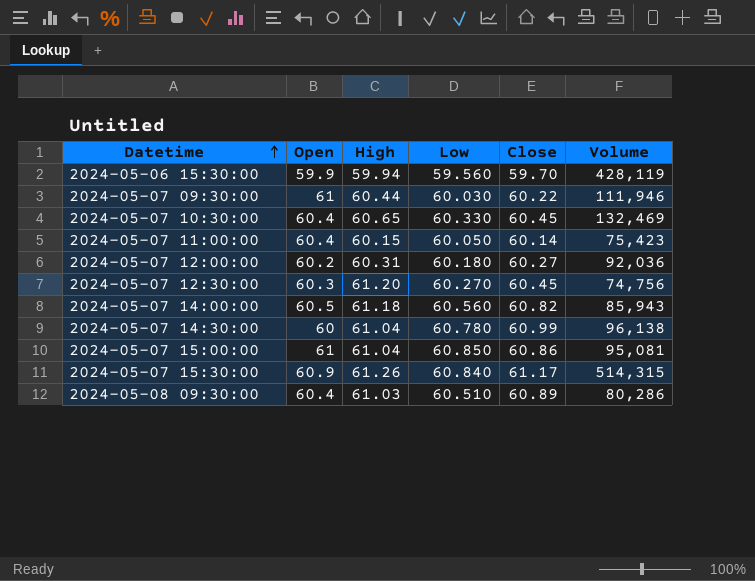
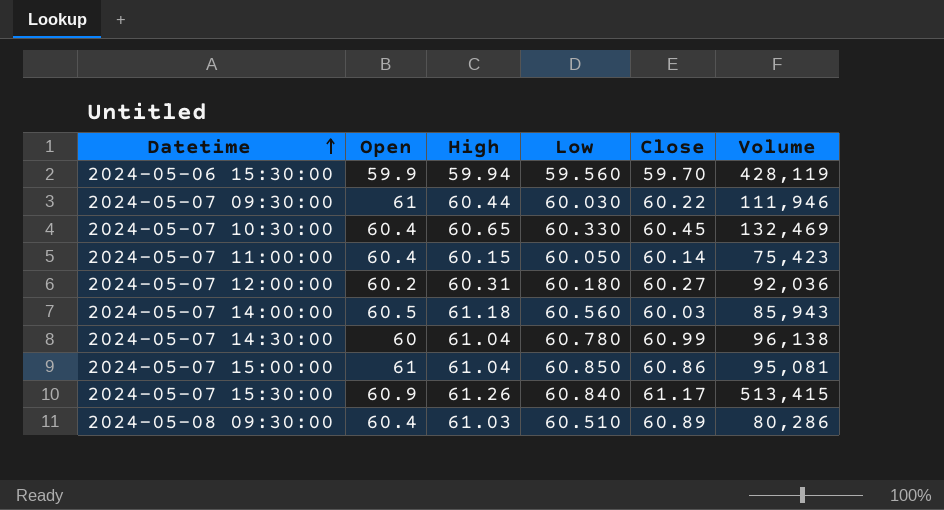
row 2024-05-07 12:30:00: 60.3 | 61.20 | 60.270 | 60.45 | 74,756 -> none
2024-05-07 14:00:00 | Close: 60.82 -> 60.03
2024-05-07 15:30:00 | Volume: 514,315 -> 513,415

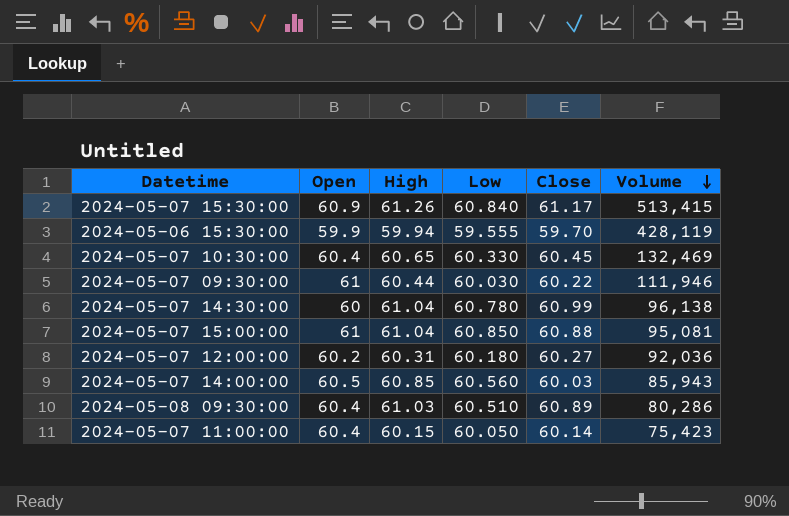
row order: Datetime ascending -> Volume descending
2024-05-06 15:30:00 | Low: 59.560 -> 59.555
2024-05-07 15:00:00 | Close: 60.86 -> 60.88
2024-05-07 14:00:00 | High: 61.18 -> 60.85

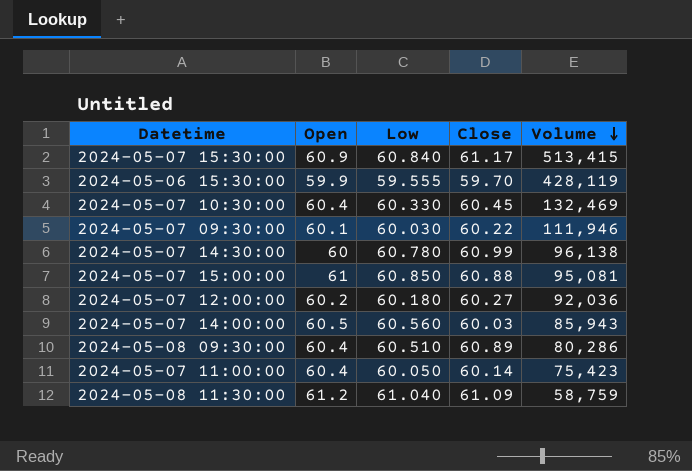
column High | position: 3 -> none
2024-05-07 09:30:00 | Open: 61 -> 60.1
row 2024-05-08 11:30:00: none -> 61.2 | 61.040 | 61.09 | 58,759

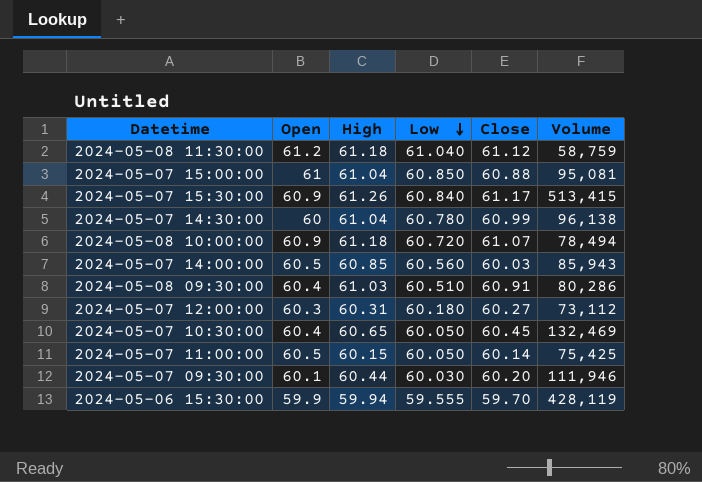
row order: Volume descending -> Low descending
column High | position: none -> 3
2024-05-08 11:30:00 | Close: 61.09 -> 61.12
row 2024-05-08 10:00:00: none -> 60.9 | 61.18 | 60.720 | 61.07 | 78,494
2024-05-08 09:30:00 | Close: 60.89 -> 60.91
2024-05-07 12:00:00 | Open: 60.2 -> 60.3
2024-05-07 12:00:00 | Volume: 92,036 -> 73,112
2024-05-07 10:30:00 | Low: 60.330 -> 60.050
2024-05-07 11:00:00 | Open: 60.4 -> 60.5
2024-05-07 11:00:00 | Volume: 75,423 -> 75,425
2024-05-07 09:30:00 | Close: 60.22 -> 60.20

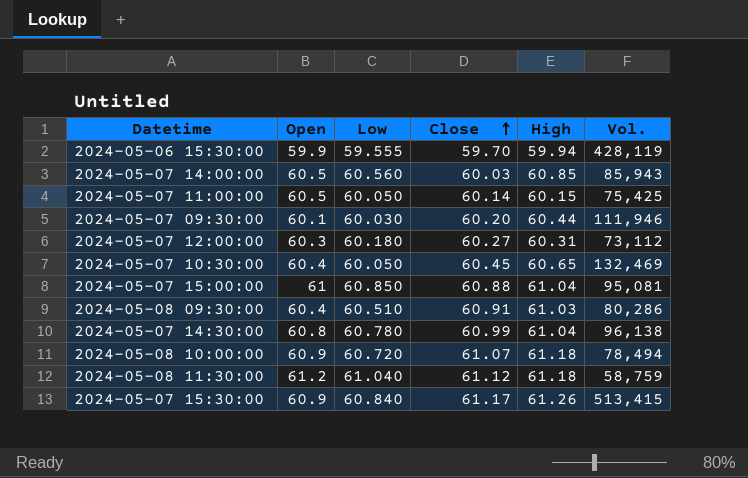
row order: Low descending -> Close ascending
column High | position: 3 -> 5
column name: Volume -> Vol.
2024-05-07 14:30:00 | Open: 60 -> 60.8

